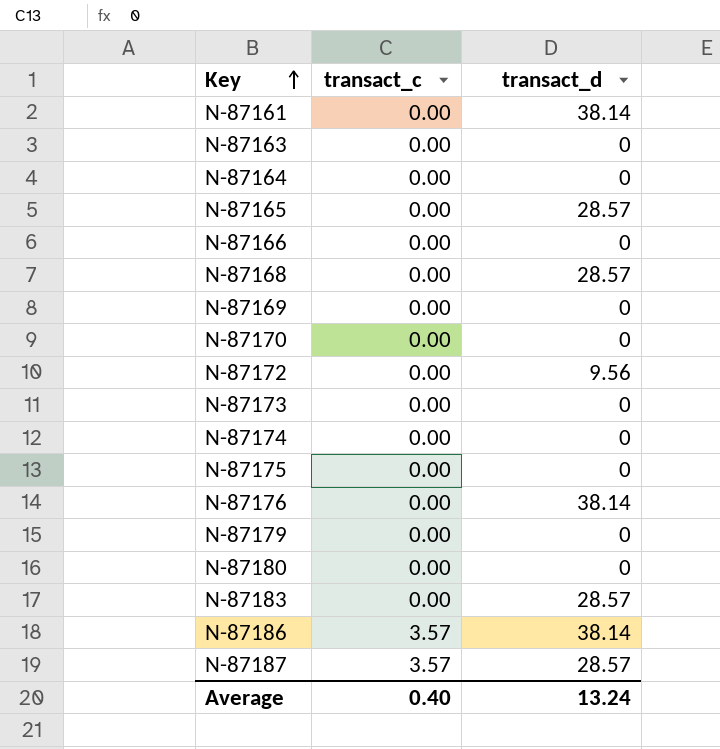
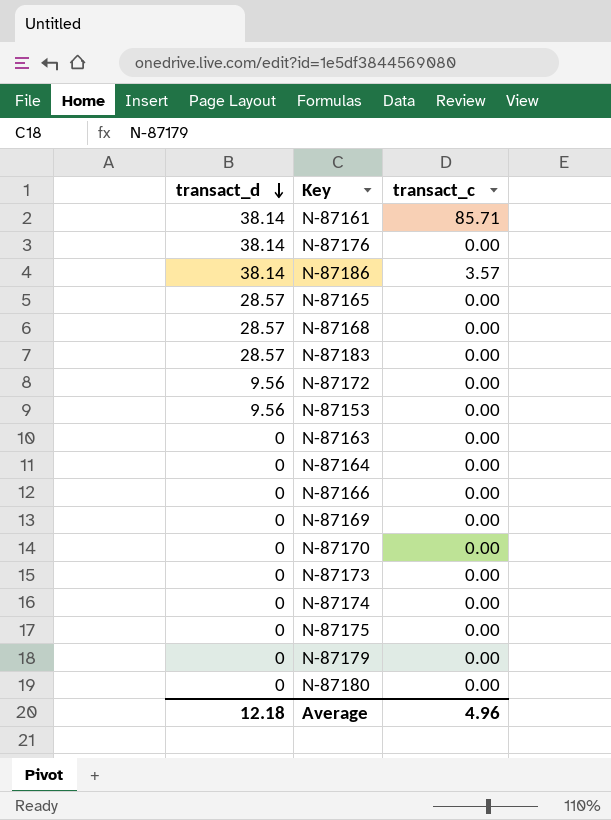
row order: Key ascending -> transact_d descending
column transact_d | position: 3 -> 1
row N-87187: 3.57 | 28.57 -> none
N-87161 | transact_c: 0.00 -> 85.71
row N-87153: none -> 9.56 | 0.00
Average | transact_d: 13.24 -> 12.18
Average | transact_c: 0.40 -> 4.96

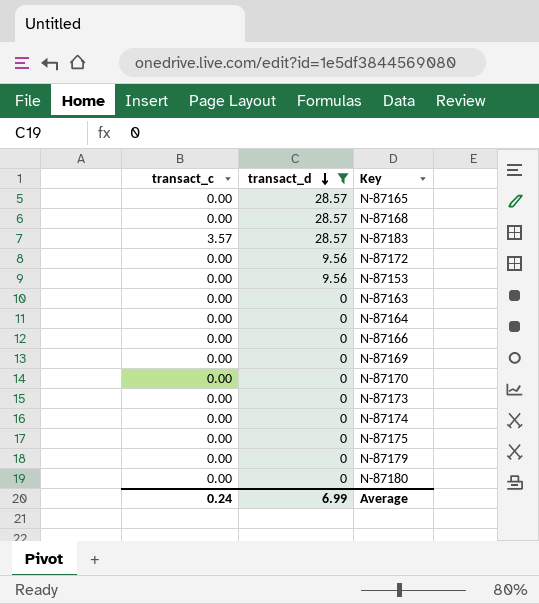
filter: none -> transact_d != 38.14
column transact_c | position: 3 -> 1
N-87183 | transact_c: 0.00 -> 3.57
Average | transact_c: 4.96 -> 0.24
Average | transact_d: 12.18 -> 6.99

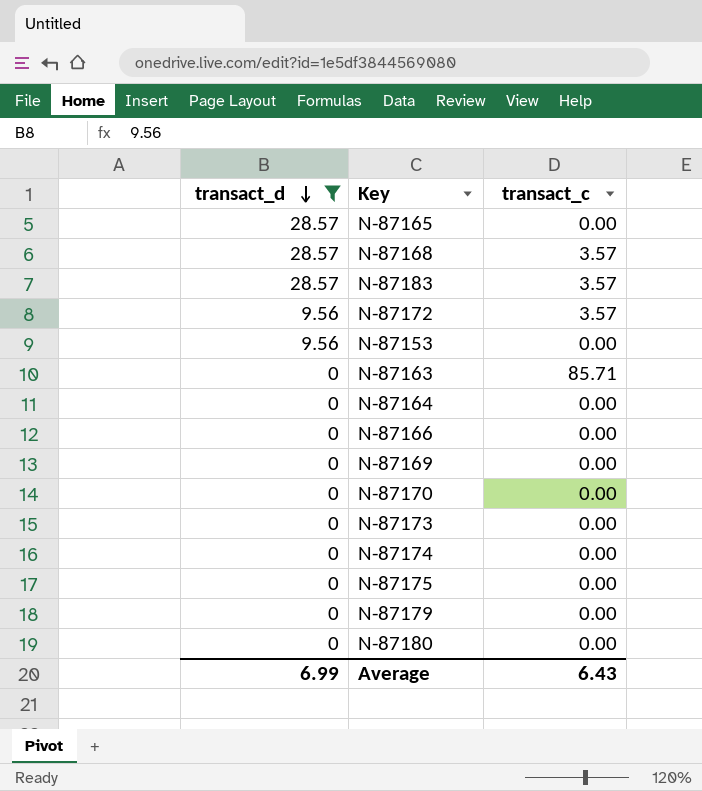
column transact_c | position: 1 -> 3
N-87168 | transact_c: 0.00 -> 3.57
N-87172 | transact_c: 0.00 -> 3.57
N-87163 | transact_c: 0.00 -> 85.71
Average | transact_c: 0.24 -> 6.43

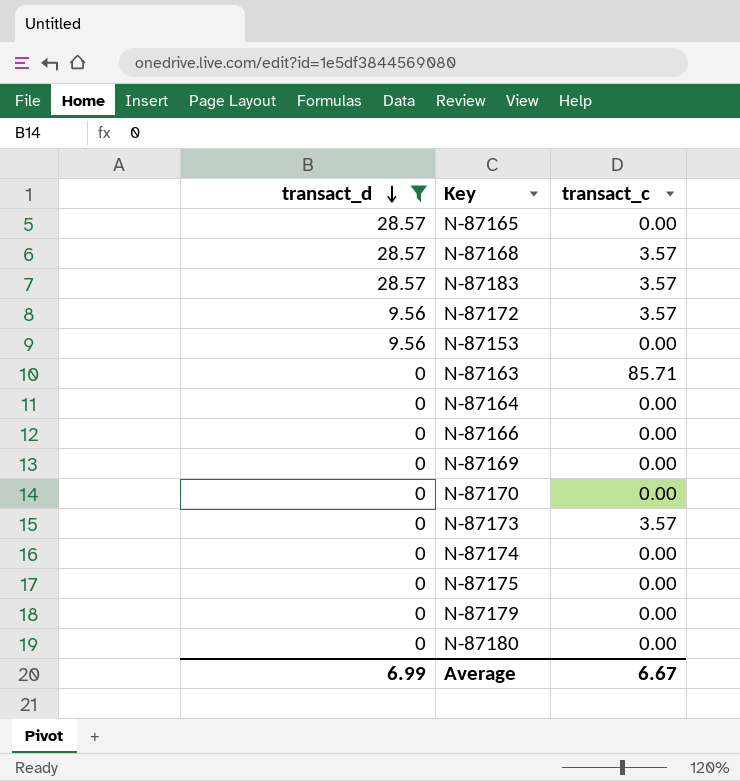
N-87173 | transact_c: 0.00 -> 3.57
Average | transact_c: 6.43 -> 6.67

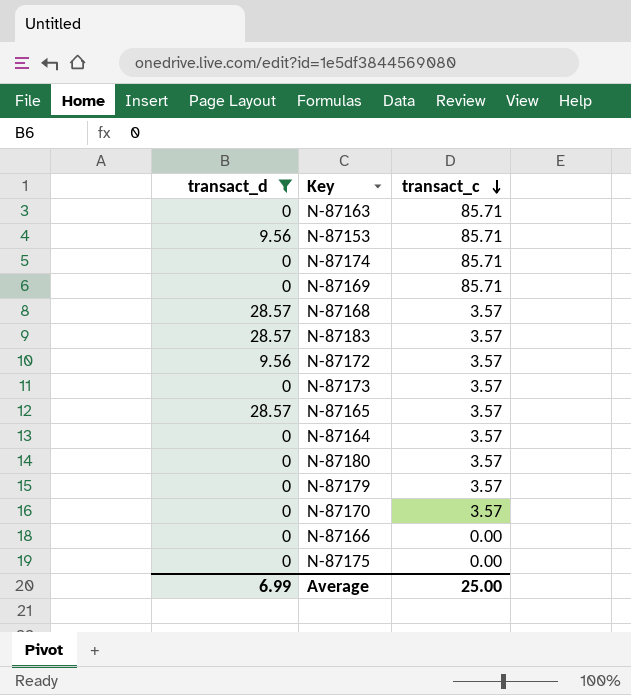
row order: transact_d descending -> transact_c descending
N-87153 | transact_c: 0.00 -> 85.71
N-87174 | transact_c: 0.00 -> 85.71
N-87169 | transact_c: 0.00 -> 85.71
N-87165 | transact_c: 0.00 -> 3.57
N-87164 | transact_c: 0.00 -> 3.57
N-87180 | transact_c: 0.00 -> 3.57
N-87179 | transact_c: 0.00 -> 3.57
N-87170 | transact_c: 0.00 -> 3.57
Average | transact_c: 6.67 -> 25.00

